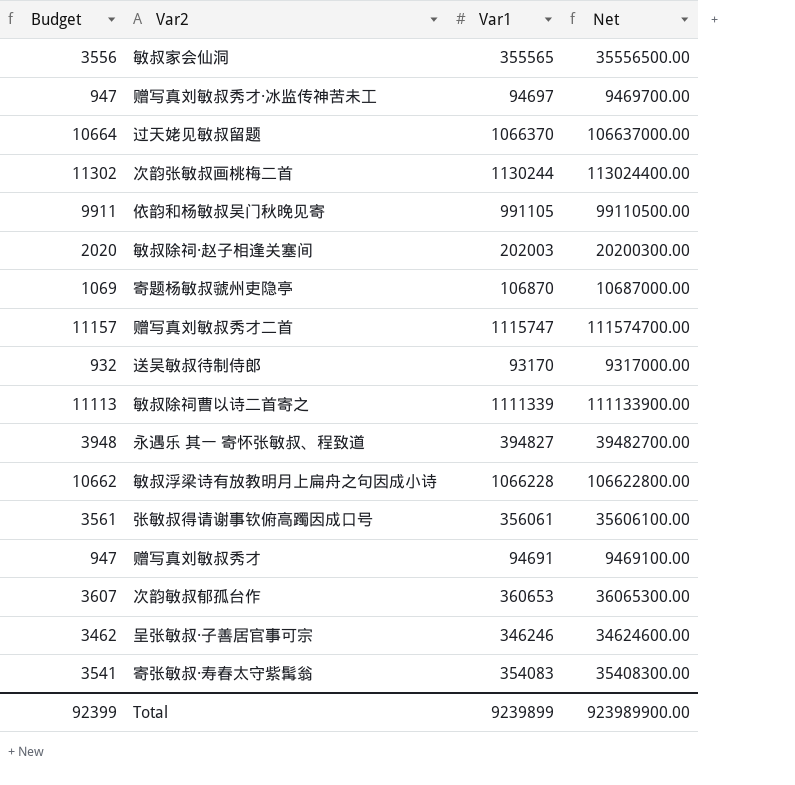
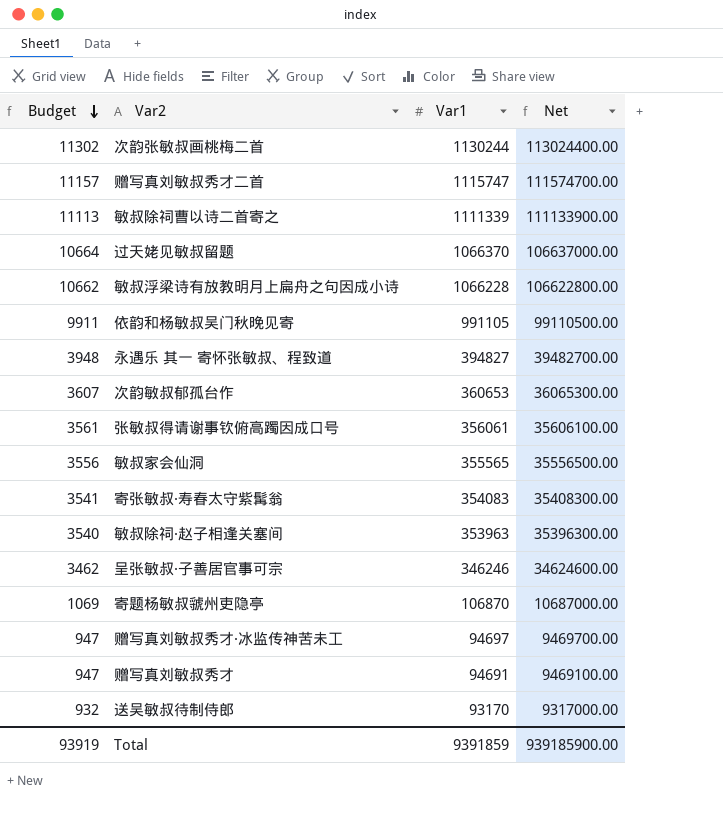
row order: none -> Budget descending
敏叔除祠·赵子相逢关塞间 | Budget: 2020 -> 3540
敏叔除祠·赵子相逢关塞间 | Var1: 202003 -> 353963
敏叔除祠·赵子相逢关塞间 | Net: 20200300.00 -> 35396300.00
Total | Budget: 92399 -> 93919
Total | Var1: 9239899 -> 9391859
Total | Net: 923989900.00 -> 939185900.00

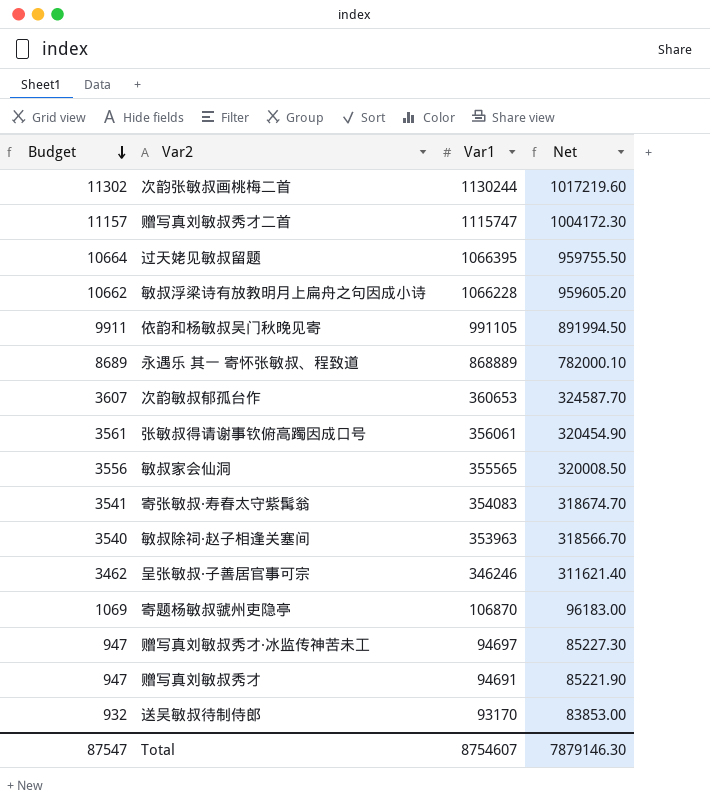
column Net | formula: [Var1] * 100 -> [Var1] * 0.9
row 敏叔除祠曹以诗二首寄之: 11113 | 1111339 | 111133900.00 -> none
过天姥见敏叔留题 | Var1: 1066370 -> 1066395
永遇乐 其一 寄怀张敏叔、程致道 | Budget: 3948 -> 8689
永遇乐 其一 寄怀张敏叔、程致道 | Var1: 394827 -> 868889
Total | Budget: 93919 -> 87547
Total | Var1: 9391859 -> 8754607
Total | Net: 939185900.00 -> 7879146.30

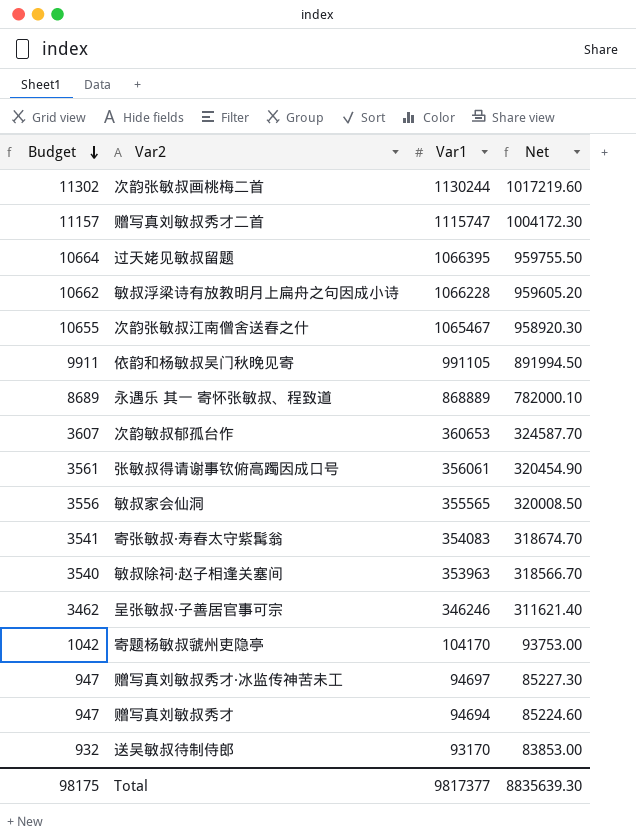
row 次韵张敏叔江南僧舍送春之什: none -> 10655 | 1065467 | 958920.30
寄题杨敏叔虢州吏隐亭 | Budget: 1069 -> 1042
寄题杨敏叔虢州吏隐亭 | Var1: 106870 -> 104170
寄题杨敏叔虢州吏隐亭 | Net: 96183.00 -> 93753.00
赠写真刘敏叔秀才 | Var1: 94691 -> 94694
赠写真刘敏叔秀才 | Net: 85221.90 -> 85224.60
Total | Budget: 87547 -> 98175
Total | Var1: 8754607 -> 9817377
Total | Net: 7879146.30 -> 8835639.30

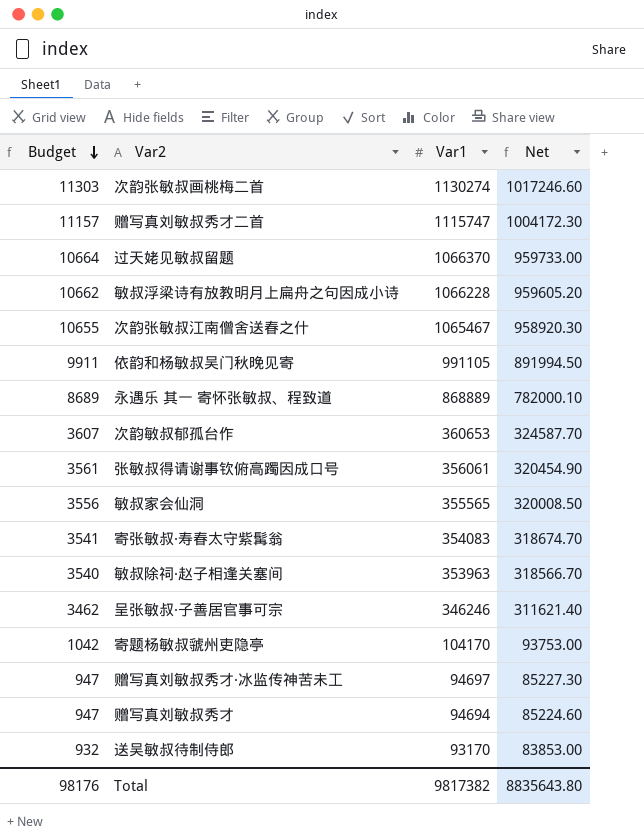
次韵张敏叔画桃梅二首 | Budget: 11302 -> 11303
次韵张敏叔画桃梅二首 | Var1: 1130244 -> 1130274
次韵张敏叔画桃梅二首 | Net: 1017219.60 -> 1017246.60
过天姥见敏叔留题 | Var1: 1066395 -> 1066370
过天姥见敏叔留题 | Net: 959755.50 -> 959733.00
Total | Budget: 98175 -> 98176
Total | Var1: 9817377 -> 9817382
Total | Net: 8835639.30 -> 8835643.80

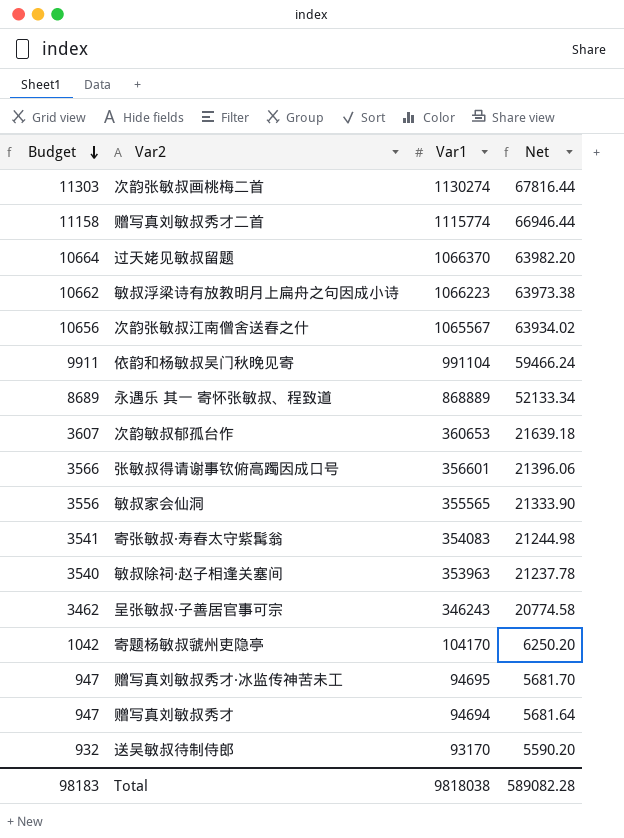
column Net | formula: [Var1] * 0.9 -> [Var1] * 0.06
赠写真刘敏叔秀才二首 | Budget: 11157 -> 11158
赠写真刘敏叔秀才二首 | Var1: 1115747 -> 1115774
敏叔浮梁诗有放教明月上扁舟之句因成小诗 | Var1: 1066228 -> 1066223
次韵张敏叔江南僧舍送春之什 | Budget: 10655 -> 10656
次韵张敏叔江南僧舍送春之什 | Var1: 1065467 -> 1065567
依韵和杨敏叔吴门秋晚见寄 | Var1: 991105 -> 991104
张敏叔得请谢事钦俯高躅因成口号 | Budget: 3561 -> 3566
张敏叔得请谢事钦俯高躅因成口号 | Var1: 356061 -> 356601
呈张敏叔·子善居官事可宗 | Var1: 346246 -> 346243
赠写真刘敏叔秀才·冰监传神苦未工 | Var1: 94697 -> 94695
Total | Budget: 98176 -> 98183
Total | Var1: 9817382 -> 9818038
Total | Net: 8835643.80 -> 589082.28

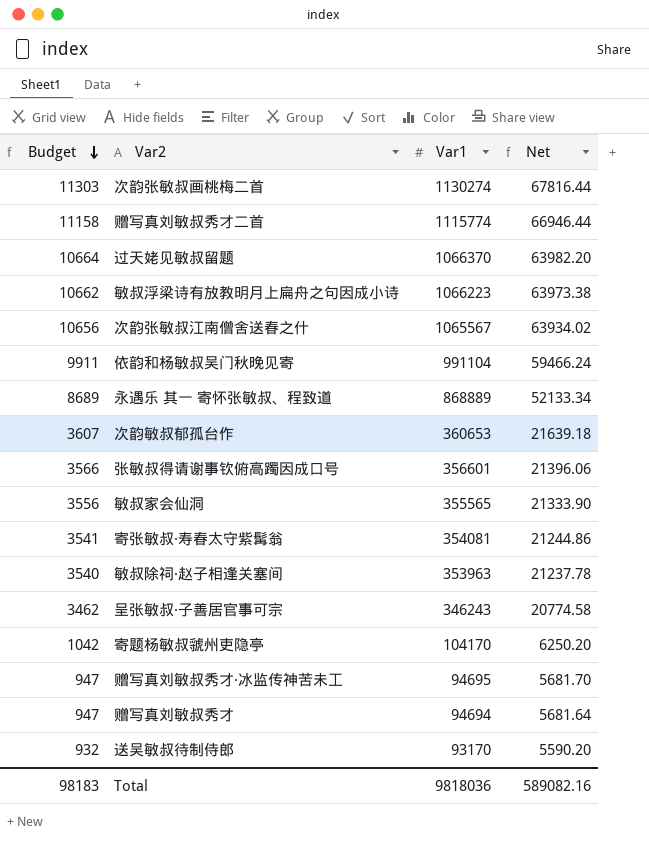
寄张敏叔·寿春太守紫髯翁 | Var1: 354083 -> 354081
寄张敏叔·寿春太守紫髯翁 | Net: 21244.98 -> 21244.86
Total | Var1: 9818038 -> 9818036
Total | Net: 589082.28 -> 589082.16

